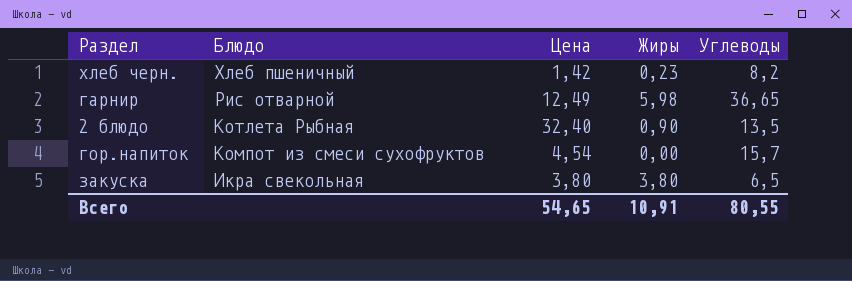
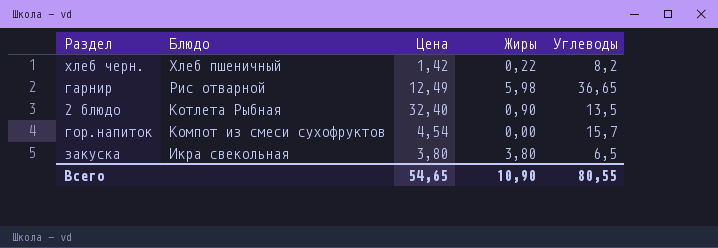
хлеб черн. | Жиры: 0,23 -> 0,22
Всего | Жиры: 10,91 -> 10,90

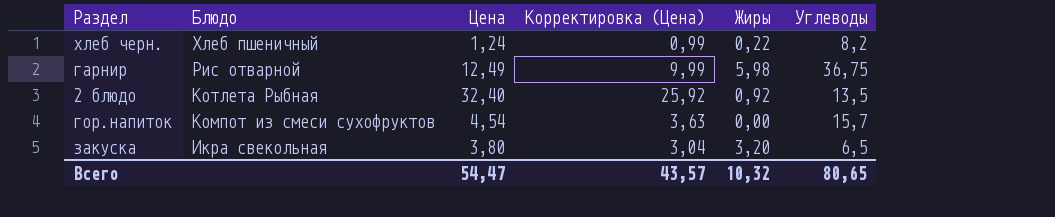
column Корректировка (Цена) | formula: none -> [Цена] * 0,8
хлеб черн. | Цена: 1,42 -> 1,24
гарнир | Углеводы: 36,65 -> 36,75
2 блюдо | Жиры: 0,90 -> 0,92
закуска | Жиры: 3,80 -> 3,20
Всего | Цена: 54,65 -> 54,47
Всего | Жиры: 10,90 -> 10,32
Всего | Углеводы: 80,55 -> 80,65

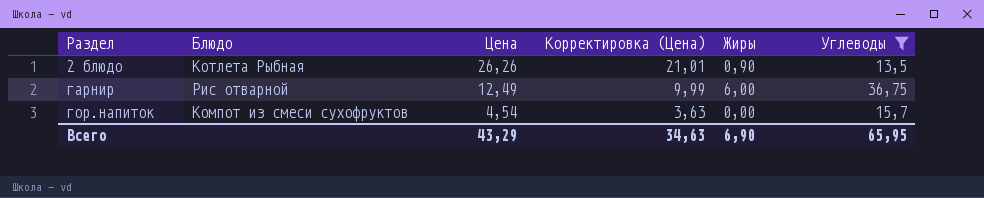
filter: none -> Углеводы >= 13,5
row order: Блюдо descending -> Раздел ascending
2 блюдо | Цена: 32,40 -> 26,26
2 блюдо | Корректировка (Цена): 25,92 -> 21,01
2 блюдо | Жиры: 0,92 -> 0,90
гарнир | Жиры: 5,98 -> 6,00
Всего | Цена: 54,47 -> 43,29
Всего | Корректировка (Цена): 43,57 -> 34,63
Всего | Жиры: 10,32 -> 6,90
Всего | Углеводы: 80,65 -> 65,95

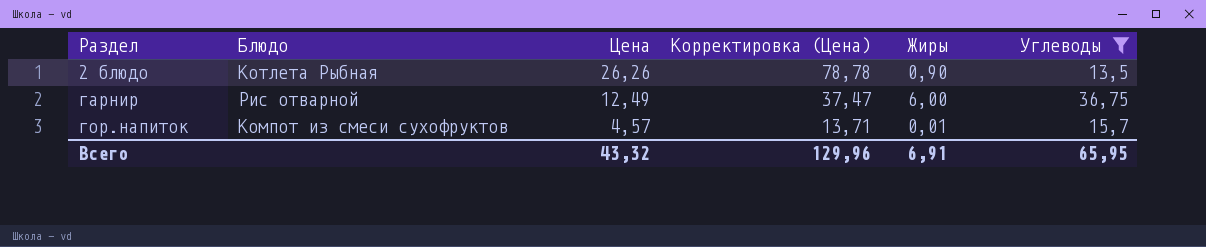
column Корректировка (Цена) | formula: [Цена] * 0,8 -> [Цена] * 3
гор.напиток | Цена: 4,54 -> 4,57
гор.напиток | Жиры: 0,00 -> 0,01
Всего | Цена: 43,29 -> 43,32
Всего | Корректировка (Цена): 34,63 -> 129,96
Всего | Жиры: 6,90 -> 6,91

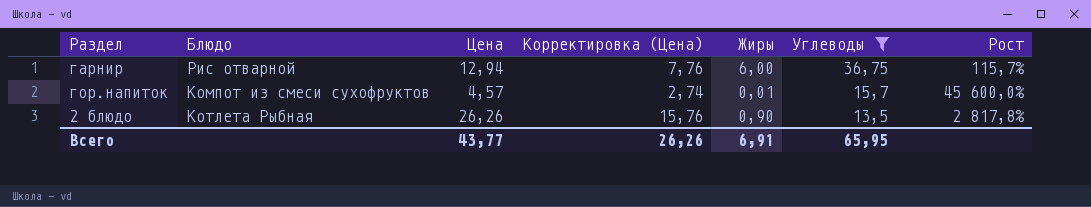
row order: Раздел ascending -> Углеводы descending
column Корректировка (Цена) | formula: [Цена] * 3 -> [Цена] * 0,6
column Рост | formula: none -> ([Цена] - [Жиры]) / [Жиры]
гарнир | Цена: 12,49 -> 12,94
Всего | Цена: 43,32 -> 43,77
Всего | Корректировка (Цена): 129,96 -> 26,26

